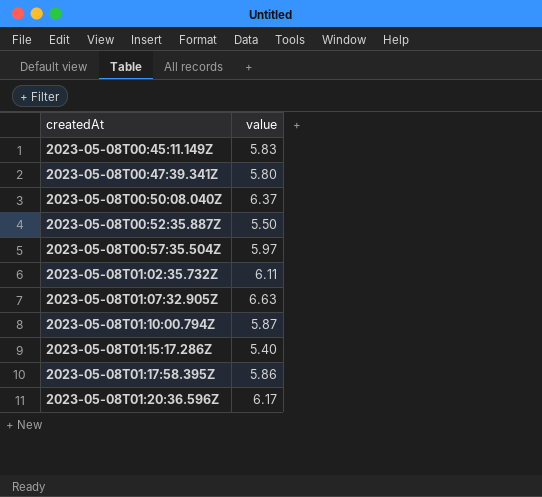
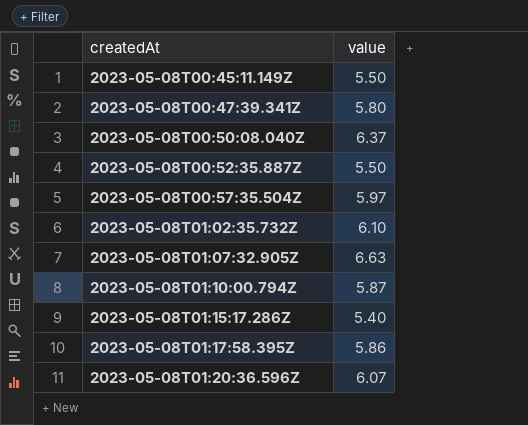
2023-05-08T00:45:11.149Z | value: 5.83 -> 5.50
2023-05-08T01:02:35.732Z | value: 6.11 -> 6.10
2023-05-08T01:20:36.596Z | value: 6.17 -> 6.07

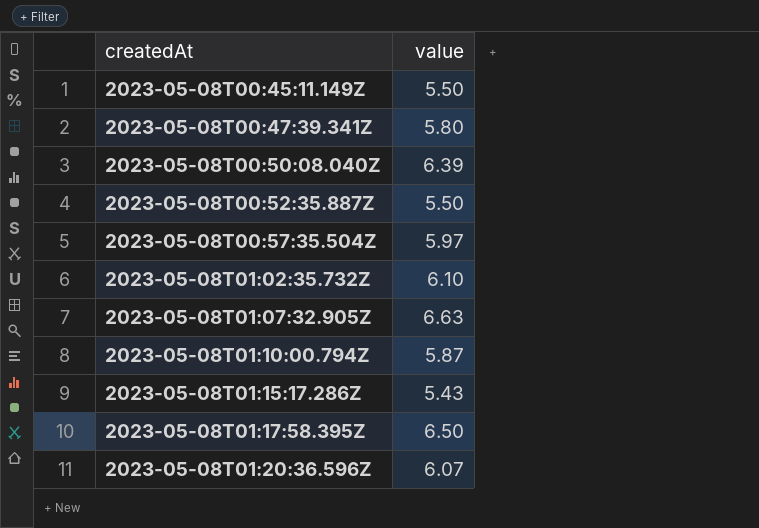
2023-05-08T00:50:08.040Z | value: 6.37 -> 6.39
2023-05-08T01:15:17.286Z | value: 5.40 -> 5.43
2023-05-08T01:17:58.395Z | value: 5.86 -> 6.50

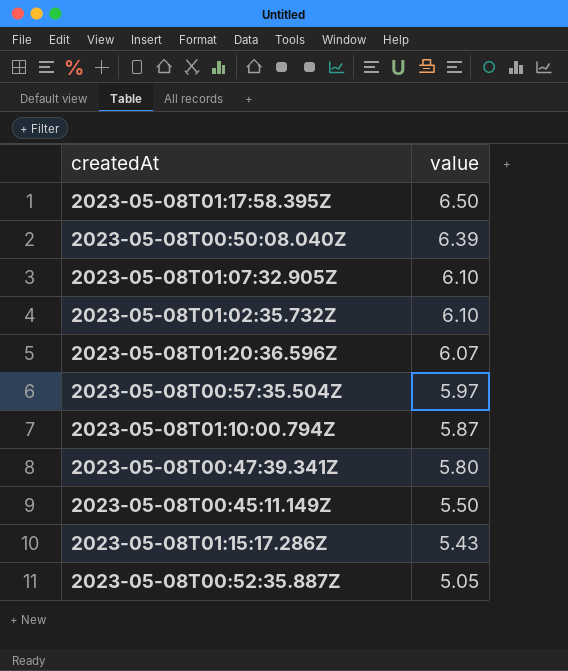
row order: createdAt ascending -> value descending
2023-05-08T01:07:32.905Z | value: 6.63 -> 6.10
2023-05-08T00:52:35.887Z | value: 5.50 -> 5.05

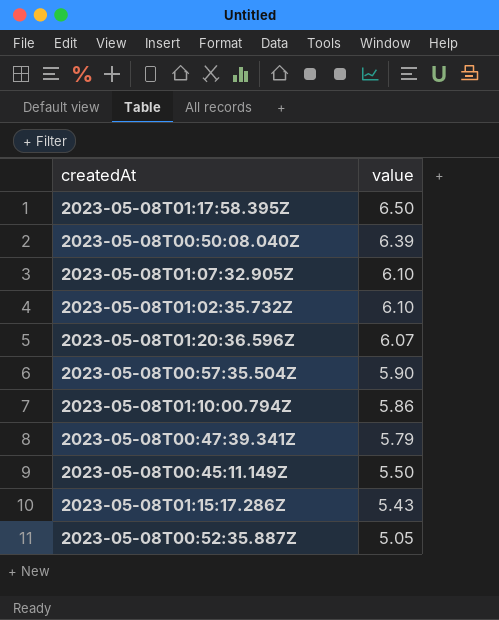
2023-05-08T00:57:35.504Z | value: 5.97 -> 5.90
2023-05-08T01:10:00.794Z | value: 5.87 -> 5.86
2023-05-08T00:47:39.341Z | value: 5.80 -> 5.79

